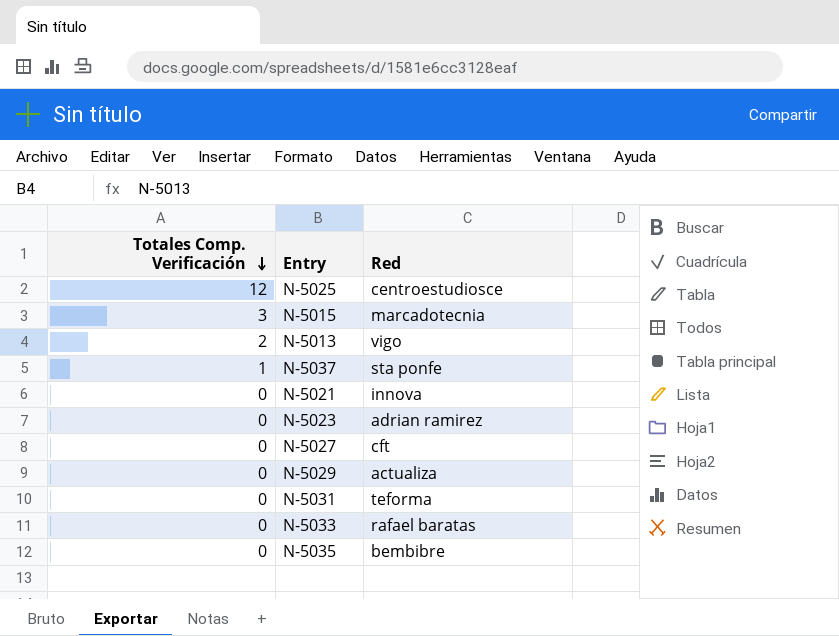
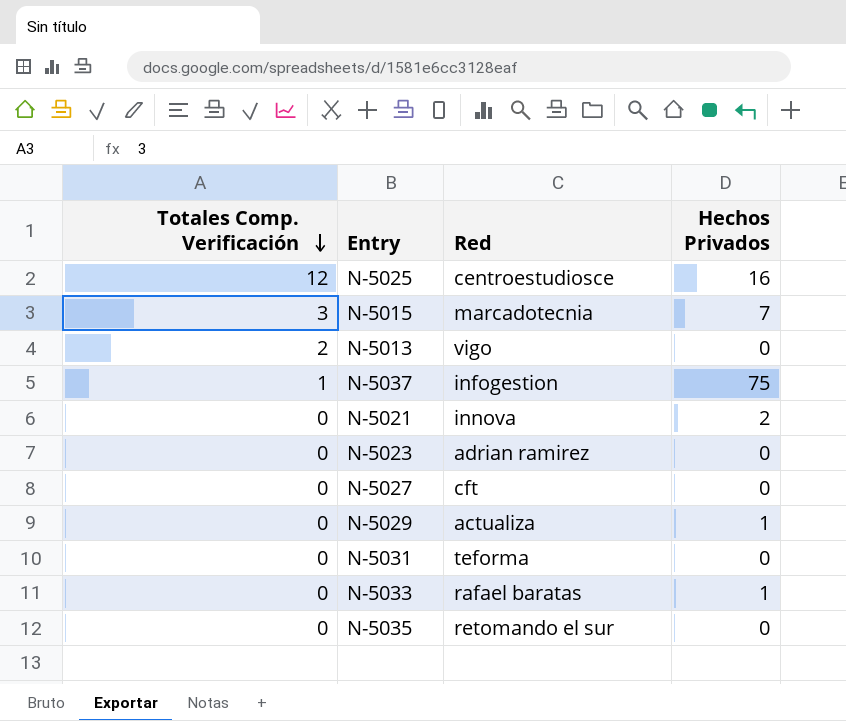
column Hechos Privados | position: none -> 4
N-5037 | Red: sta ponfe -> infogestion
N-5035 | Red: bembibre -> retomando el sur

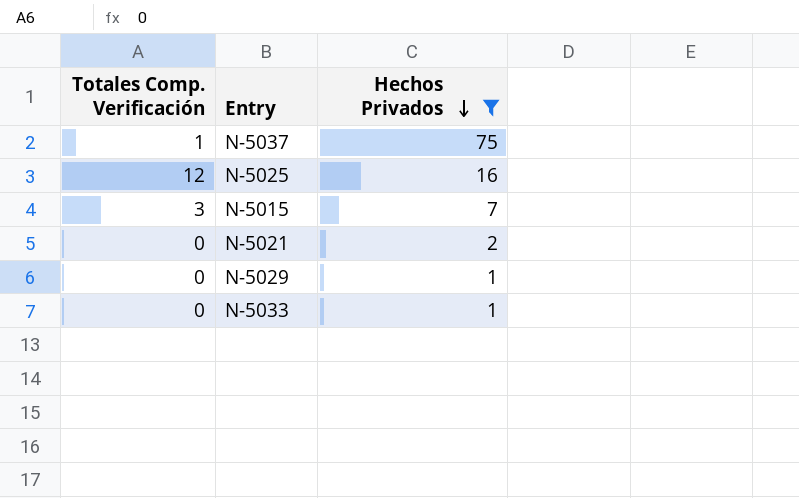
filter: none -> Hechos Privados != 0
row order: Totales Comp. Verificación descending -> Hechos Privados descending
column Red | position: 3 -> none

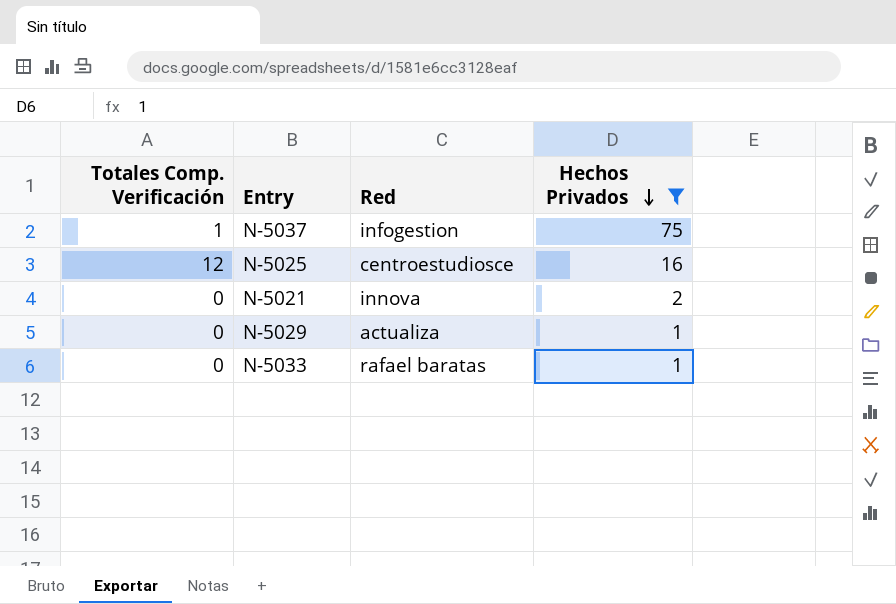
column Red | position: none -> 3
row N-5015: 3 | 7 -> none

